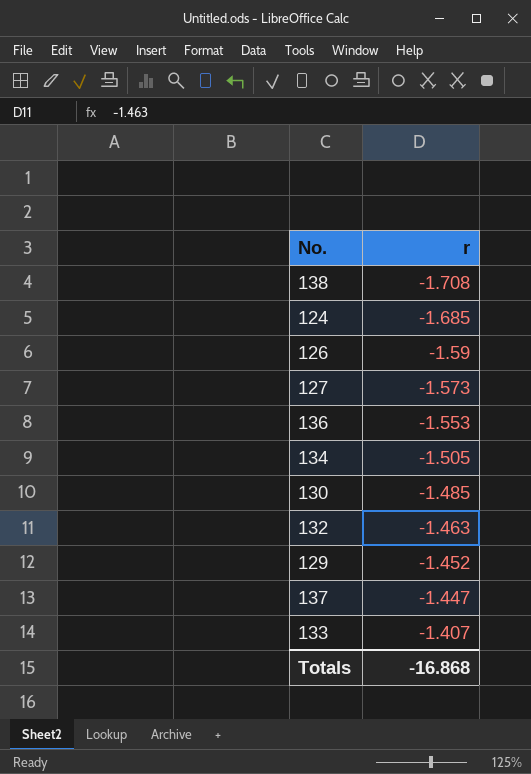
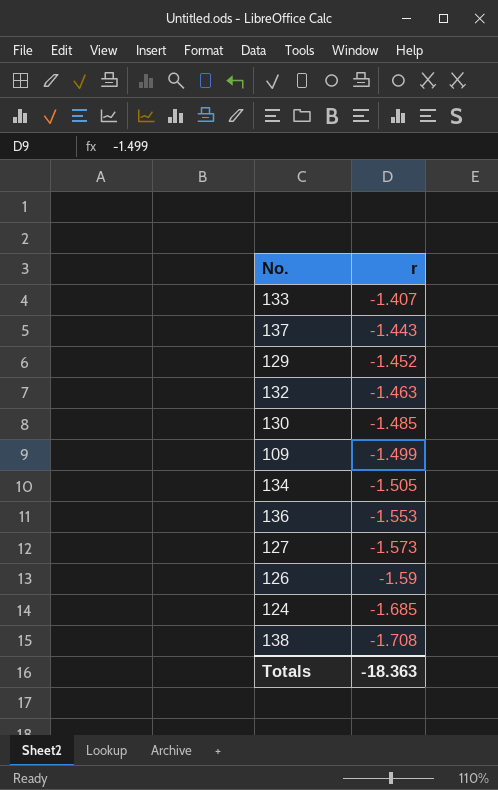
row order: r ascending -> r descending
137 | r: -1.447 -> -1.443
row 109: none -> -1.499
Totals | r: -16.868 -> -18.363

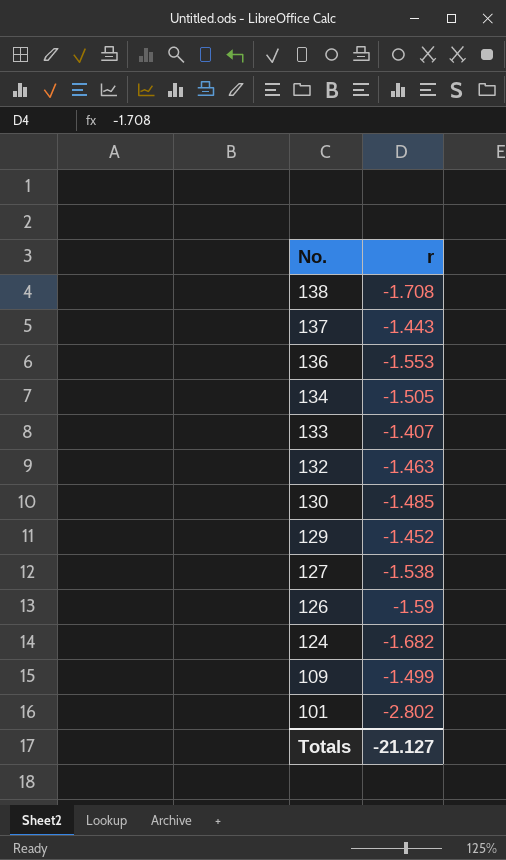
row order: r descending -> No. descending
127 | r: -1.573 -> -1.538
124 | r: -1.685 -> -1.682
row 101: none -> -2.802
Totals | r: -18.363 -> -21.127

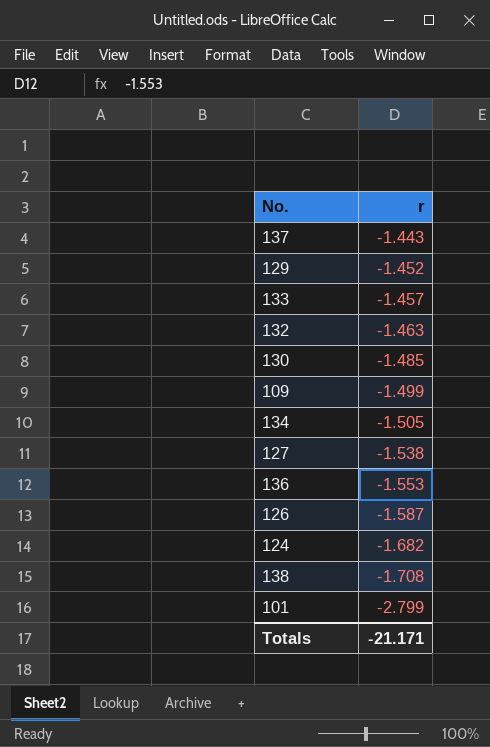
row order: No. descending -> r descending
133 | r: -1.407 -> -1.457
126 | r: -1.59 -> -1.587
101 | r: -2.802 -> -2.799
Totals | r: -21.127 -> -21.171

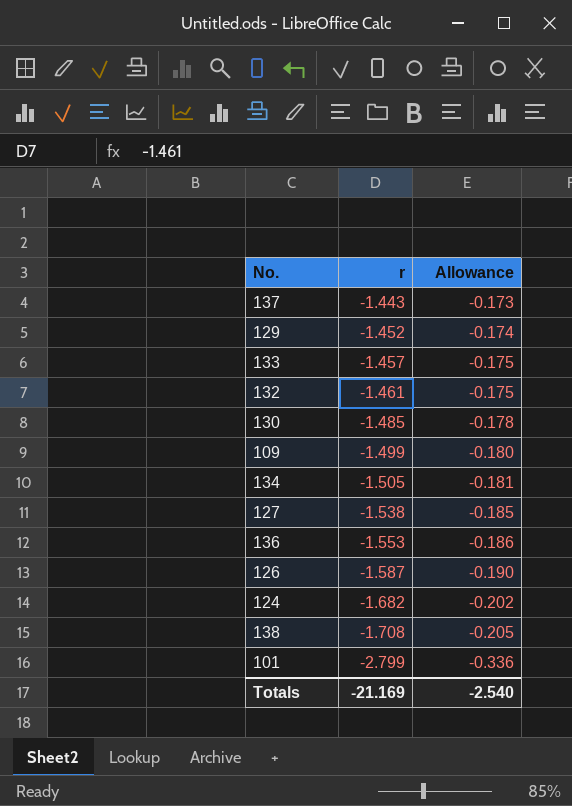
column Allowance | formula: none -> [r] * 0.12
132 | r: -1.463 -> -1.461
Totals | r: -21.171 -> -21.169

